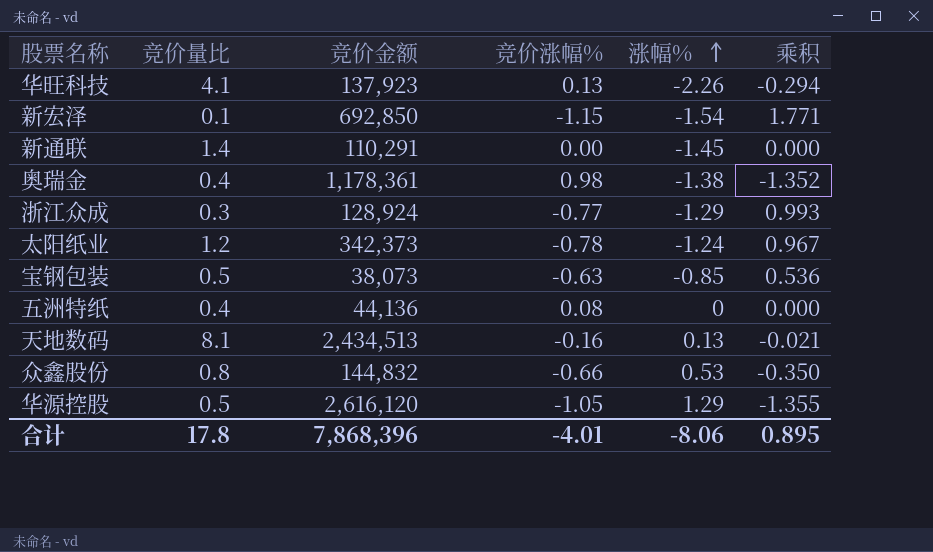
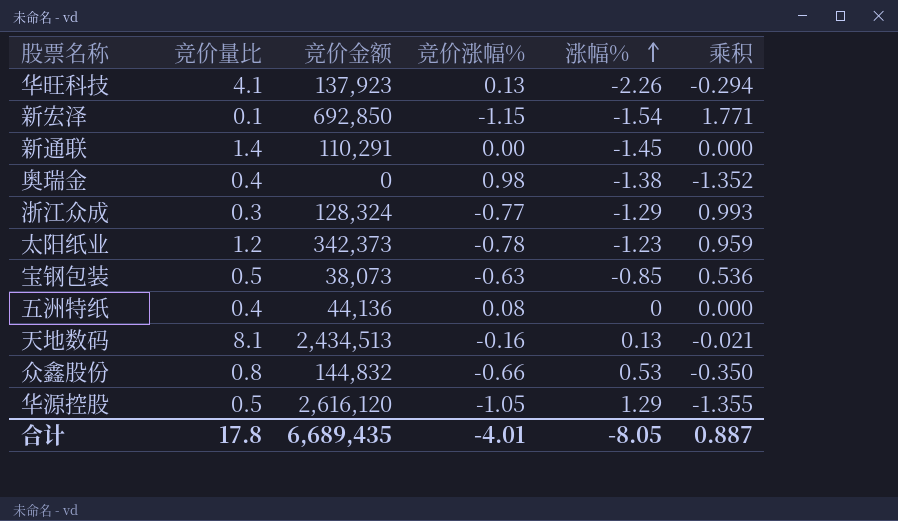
奥瑞金 | 竞价金额: 1,178,361 -> 0
浙江众成 | 竞价金额: 128,924 -> 128,324
太阳纸业 | 涨幅%: -1.24 -> -1.23
太阳纸业 | 乘积: 0.967 -> 0.959
合计 | 竞价金额: 7,868,396 -> 6,689,435
合计 | 涨幅%: -8.06 -> -8.05
合计 | 乘积: 0.895 -> 0.887

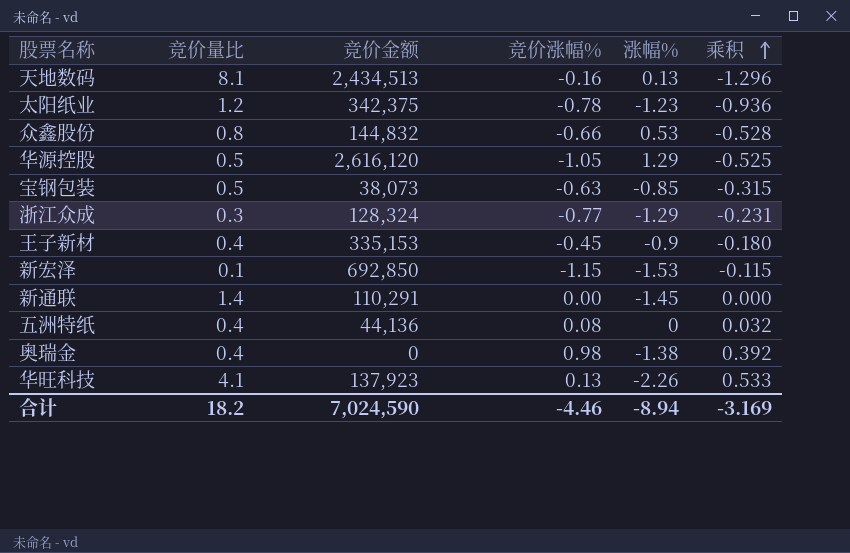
row order: 涨幅% ascending -> 乘积 ascending
column 乘积 | formula: [竞价涨幅%] * [涨幅%] -> [竞价量比] * [竞价涨幅%]
太阳纸业 | 竞价金额: 342,373 -> 342,375
row 王子新材: none -> 0.4 | 335,153 | -0.45 | -0.9 | -0.180
新宏泽 | 涨幅%: -1.54 -> -1.53
合计 | 竞价量比: 17.8 -> 18.2
合计 | 竞价金额: 6,689,435 -> 7,024,590
合计 | 竞价涨幅%: -4.01 -> -4.46
合计 | 涨幅%: -8.05 -> -8.94
合计 | 乘积: 0.887 -> -3.169

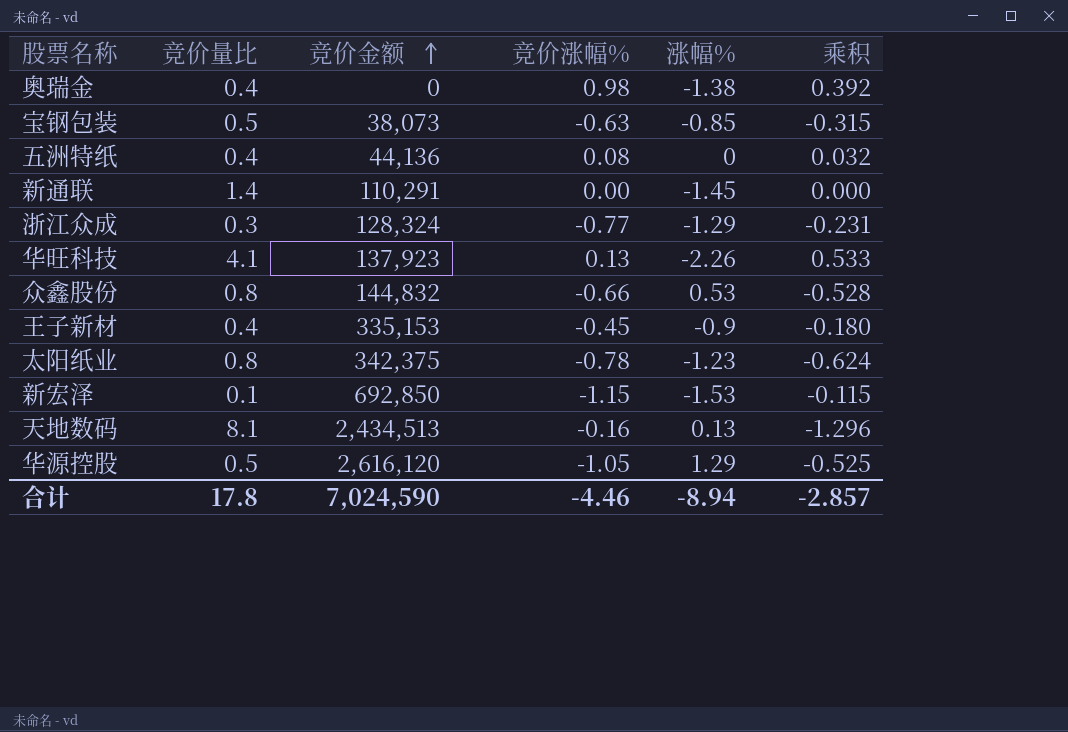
row order: 乘积 ascending -> 竞价金额 ascending
太阳纸业 | 竞价量比: 1.2 -> 0.8
太阳纸业 | 乘积: -0.936 -> -0.624
合计 | 竞价量比: 18.2 -> 17.8
合计 | 乘积: -3.169 -> -2.857

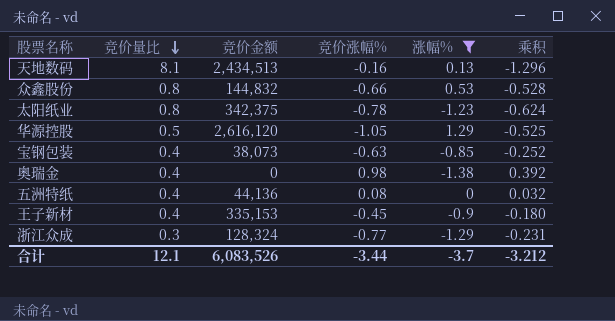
filter: none -> 涨幅% >= -1.38
row order: 竞价金额 ascending -> 竞价量比 descending
宝钢包装 | 竞价量比: 0.5 -> 0.4
宝钢包装 | 乘积: -0.315 -> -0.252
合计 | 竞价量比: 17.8 -> 12.1
合计 | 竞价金额: 7,024,590 -> 6,083,526
合计 | 竞价涨幅%: -4.46 -> -3.44
合计 | 涨幅%: -8.94 -> -3.7
合计 | 乘积: -2.857 -> -3.212

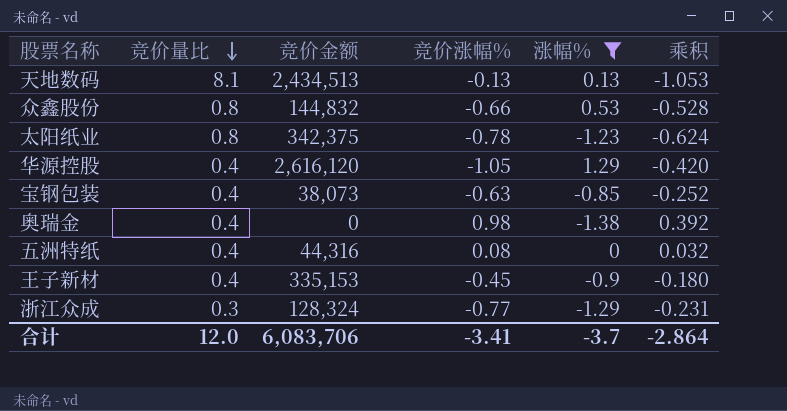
天地数码 | 竞价涨幅%: -0.16 -> -0.13
天地数码 | 乘积: -1.296 -> -1.053
华源控股 | 竞价量比: 0.5 -> 0.4
华源控股 | 乘积: -0.525 -> -0.420
五洲特纸 | 竞价金额: 44,136 -> 44,316
合计 | 竞价量比: 12.1 -> 12.0
合计 | 竞价金额: 6,083,526 -> 6,083,706
合计 | 竞价涨幅%: -3.44 -> -3.41
合计 | 乘积: -3.212 -> -2.864

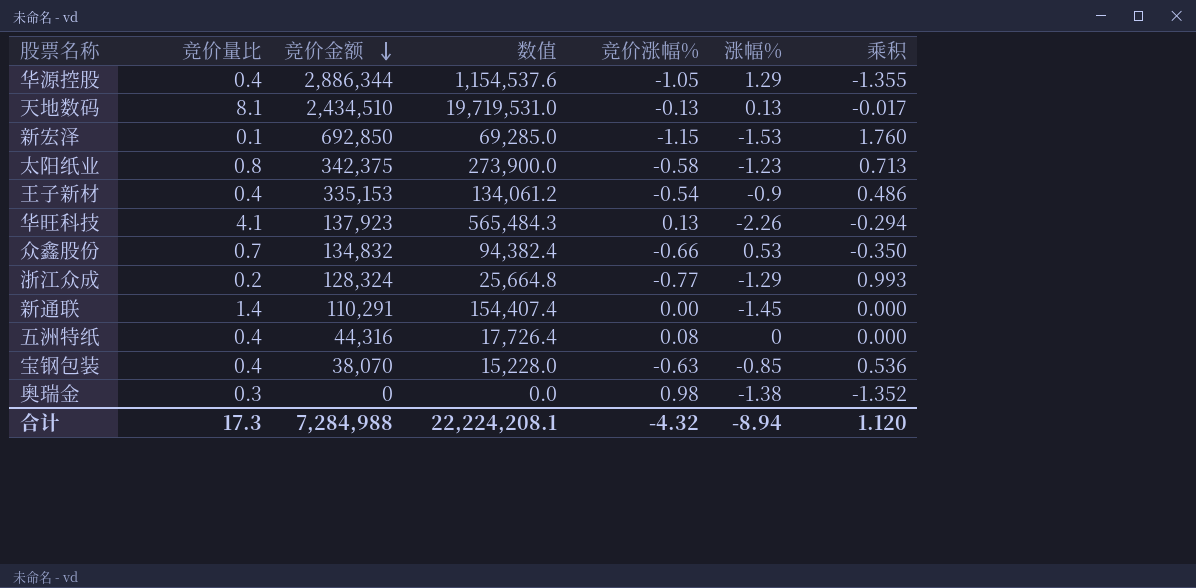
filter: 涨幅% >= -1.38 -> none
row order: 竞价量比 descending -> 竞价金额 descending
column 数值 | formula: none -> [竞价量比] * [竞价金额]
column 乘积 | formula: [竞价量比] * [竞价涨幅%] -> [竞价涨幅%] * [涨幅%]
华源控股 | 竞价金额: 2,616,120 -> 2,886,344
天地数码 | 竞价金额: 2,434,513 -> 2,434,510
太阳纸业 | 竞价涨幅%: -0.78 -> -0.58
王子新材 | 竞价涨幅%: -0.45 -> -0.54
众鑫股份 | 竞价量比: 0.8 -> 0.7
众鑫股份 | 竞价金额: 144,832 -> 134,832
浙江众成 | 竞价量比: 0.3 -> 0.2
宝钢包装 | 竞价金额: 38,073 -> 38,070
奥瑞金 | 竞价量比: 0.4 -> 0.3
合计 | 竞价量比: 12.0 -> 17.3
合计 | 竞价金额: 6,083,706 -> 7,284,988
合计 | 竞价涨幅%: -3.41 -> -4.32
合计 | 涨幅%: -3.7 -> -8.94
合计 | 乘积: -2.864 -> 1.120

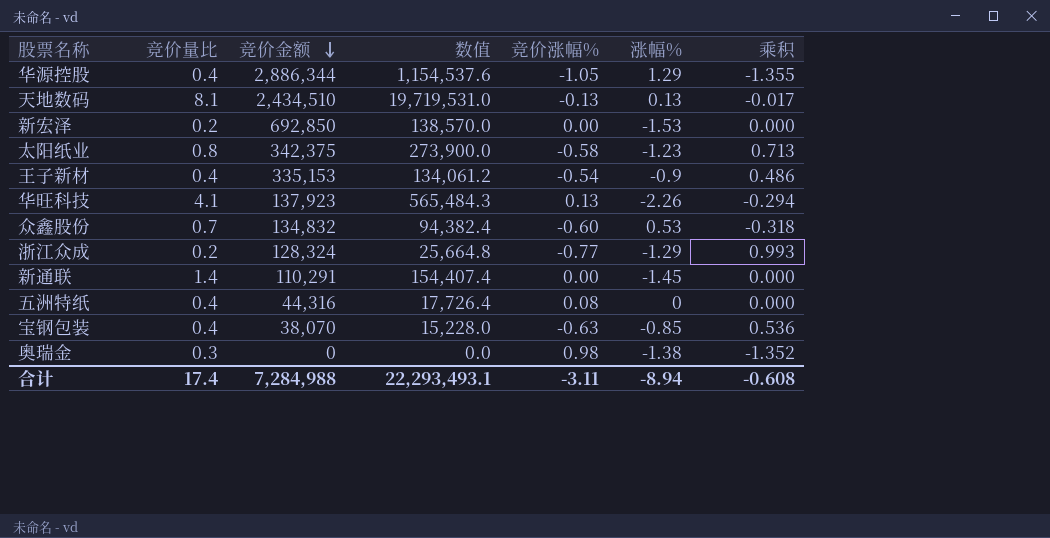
新宏泽 | 竞价量比: 0.1 -> 0.2
新宏泽 | 数值: 69,285.0 -> 138,570.0
新宏泽 | 竞价涨幅%: -1.15 -> 0.00
新宏泽 | 乘积: 1.760 -> 0.000
众鑫股份 | 竞价涨幅%: -0.66 -> -0.60
众鑫股份 | 乘积: -0.350 -> -0.318
合计 | 竞价量比: 17.3 -> 17.4
合计 | 数值: 22,224,208.1 -> 22,293,493.1
合计 | 竞价涨幅%: -4.32 -> -3.11
合计 | 乘积: 1.120 -> -0.608

